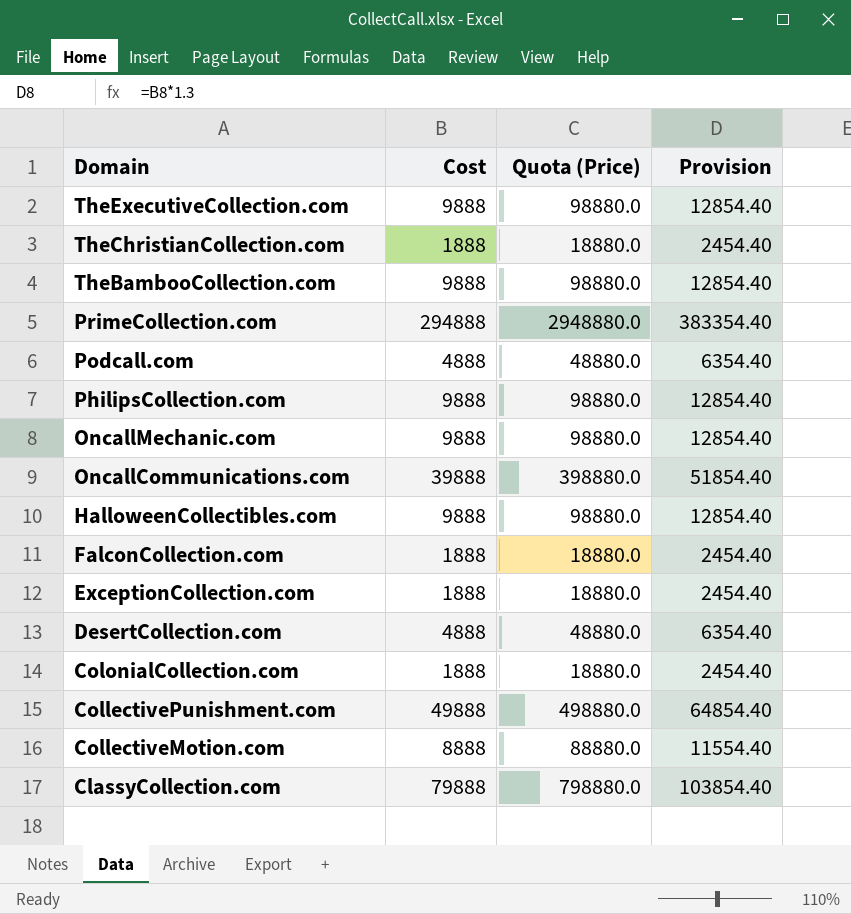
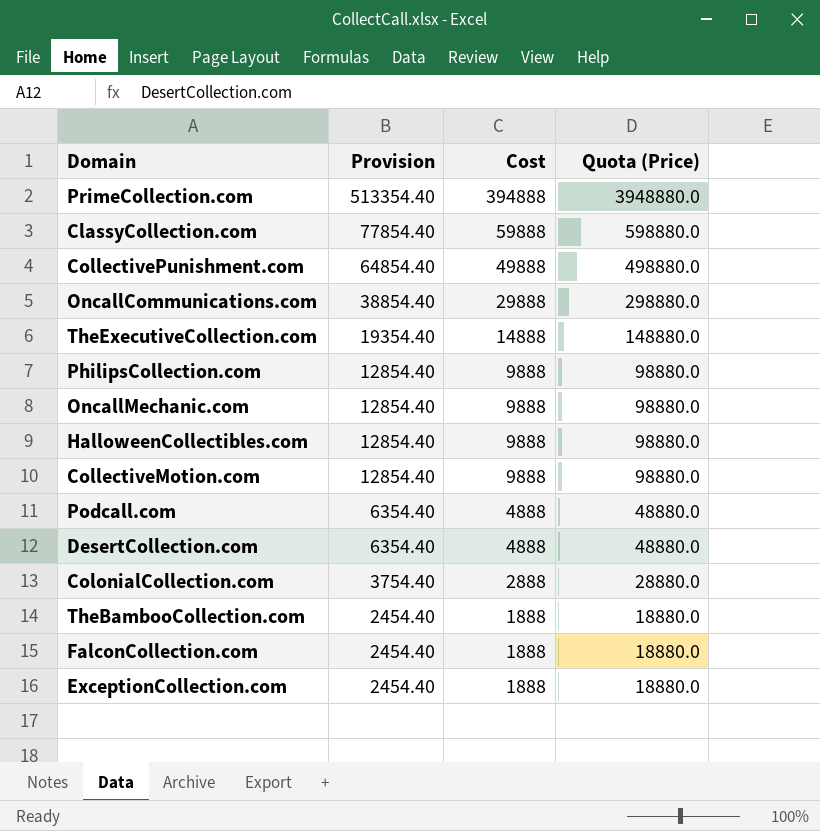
row order: Domain descending -> Provision descending
column Provision | position: 4 -> 2
row TheChristianCollection.com: 1888 | 18880.0 | 2454.40 -> none
PrimeCollection.com | Provision: 383354.40 -> 513354.40
PrimeCollection.com | Cost: 294888 -> 394888
PrimeCollection.com | Quota (Price): 2948880.0 -> 3948880.0
ClassyCollection.com | Provision: 103854.40 -> 77854.40
ClassyCollection.com | Cost: 79888 -> 59888
ClassyCollection.com | Quota (Price): 798880.0 -> 598880.0
OncallCommunications.com | Provision: 51854.40 -> 38854.40
OncallCommunications.com | Cost: 39888 -> 29888
OncallCommunications.com | Quota (Price): 398880.0 -> 298880.0
TheExecutiveCollection.com | Provision: 12854.40 -> 19354.40
TheExecutiveCollection.com | Cost: 9888 -> 14888
TheExecutiveCollection.com | Quota (Price): 98880.0 -> 148880.0
CollectiveMotion.com | Provision: 11554.40 -> 12854.40
CollectiveMotion.com | Cost: 8888 -> 9888
CollectiveMotion.com | Quota (Price): 88880.0 -> 98880.0
ColonialCollection.com | Provision: 2454.40 -> 3754.40
ColonialCollection.com | Cost: 1888 -> 2888
ColonialCollection.com | Quota (Price): 18880.0 -> 28880.0
TheBambooCollection.com | Provision: 12854.40 -> 2454.40
TheBambooCollection.com | Cost: 9888 -> 1888
TheBambooCollection.com | Quota (Price): 98880.0 -> 18880.0

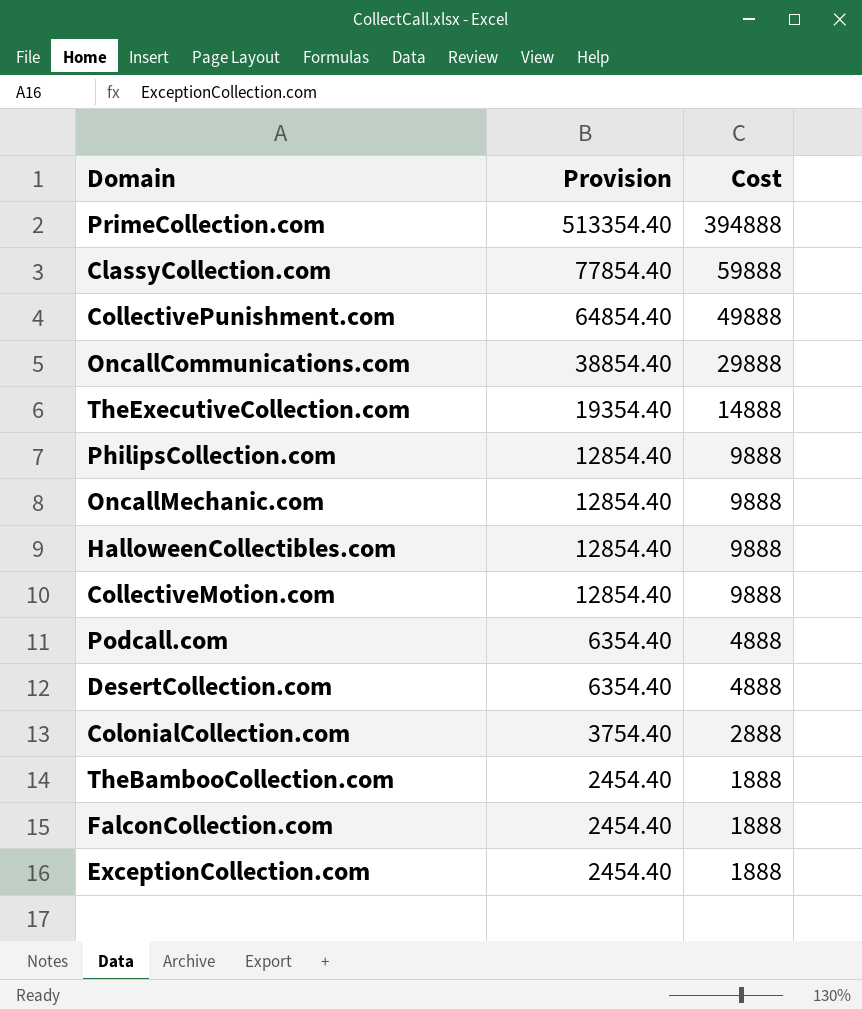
column Quota (Price) | formula: [Cost] * 10 -> none

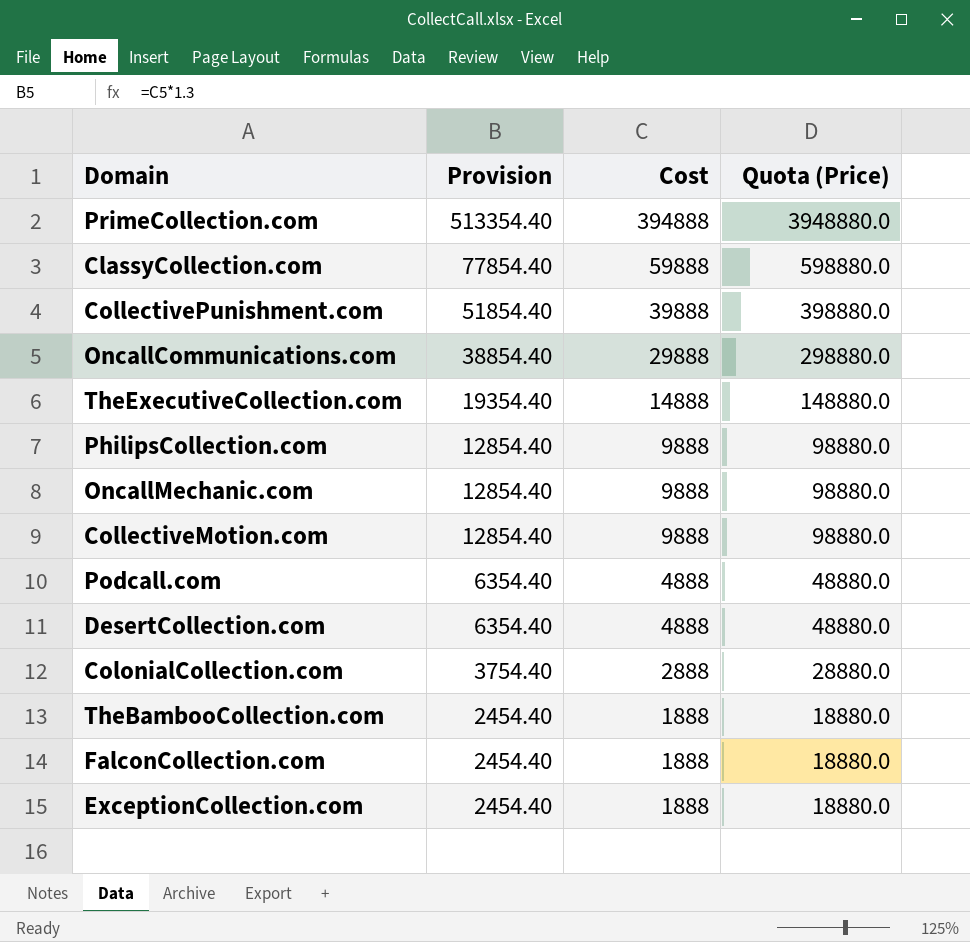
column Quota (Price) | formula: none -> [Cost] * 10
row HalloweenCollectibles.com: 12854.40 | 9888 -> none
CollectivePunishment.com | Provision: 64854.40 -> 51854.40
CollectivePunishment.com | Cost: 49888 -> 39888

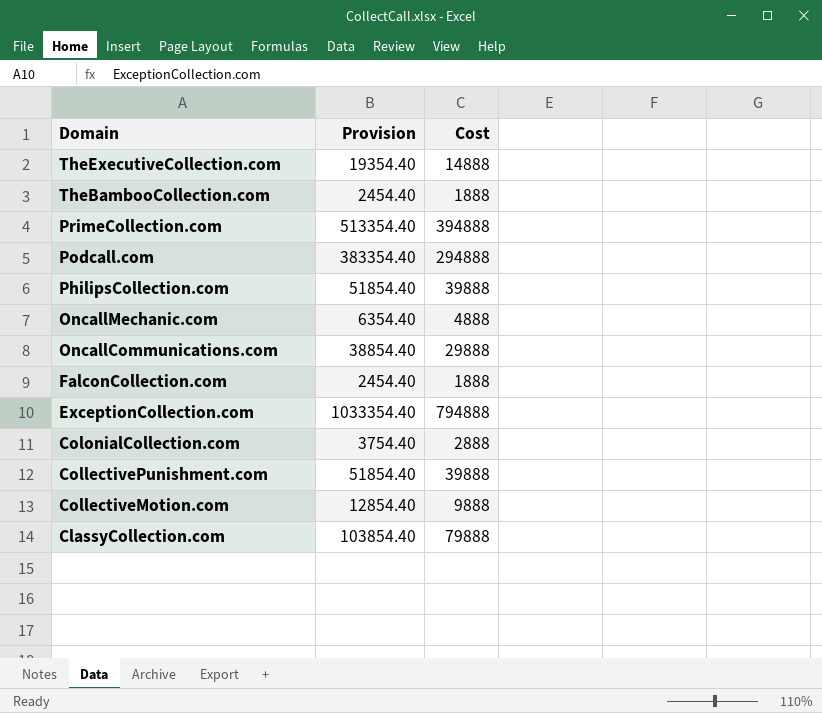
row order: Provision descending -> Domain descending
column Quota (Price) | formula: [Cost] * 10 -> none
row DesertCollection.com: 6354.40 | 4888 | 48880.0 -> none
Podcall.com | Provision: 6354.40 -> 383354.40
Podcall.com | Cost: 4888 -> 294888
PhilipsCollection.com | Provision: 12854.40 -> 51854.40
PhilipsCollection.com | Cost: 9888 -> 39888
OncallMechanic.com | Provision: 12854.40 -> 6354.40
OncallMechanic.com | Cost: 9888 -> 4888
ExceptionCollection.com | Provision: 2454.40 -> 1033354.40
ExceptionCollection.com | Cost: 1888 -> 794888
ClassyCollection.com | Provision: 77854.40 -> 103854.40
ClassyCollection.com | Cost: 59888 -> 79888

